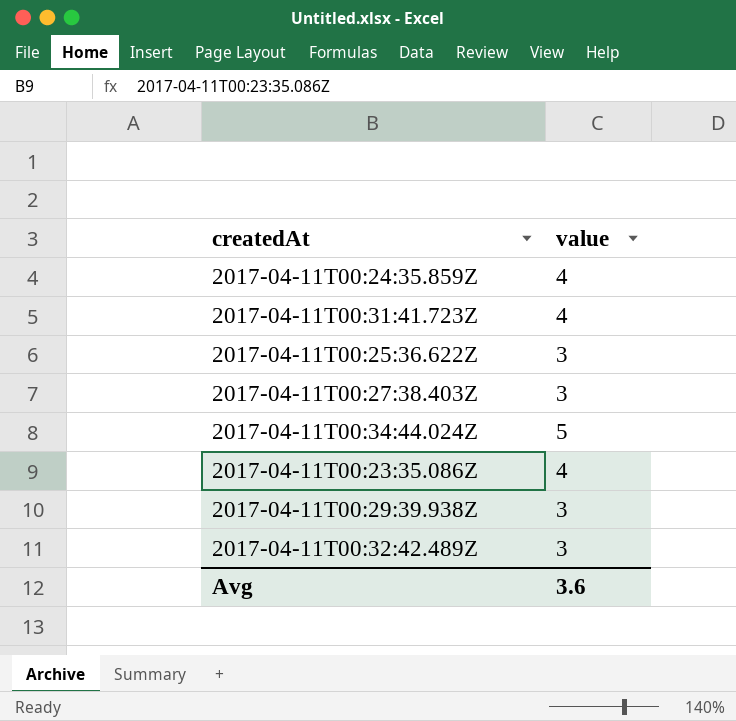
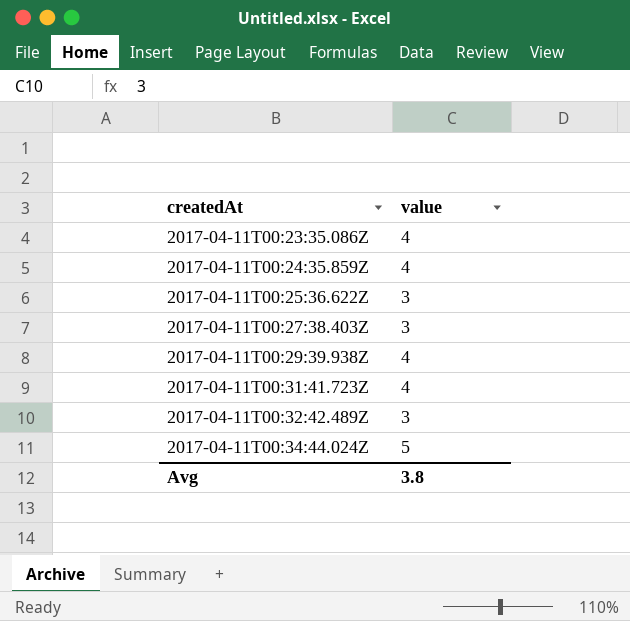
row order: none -> createdAt ascending
2017-04-11T00:29:39.938Z | value: 3 -> 4
Avg | value: 3.6 -> 3.8

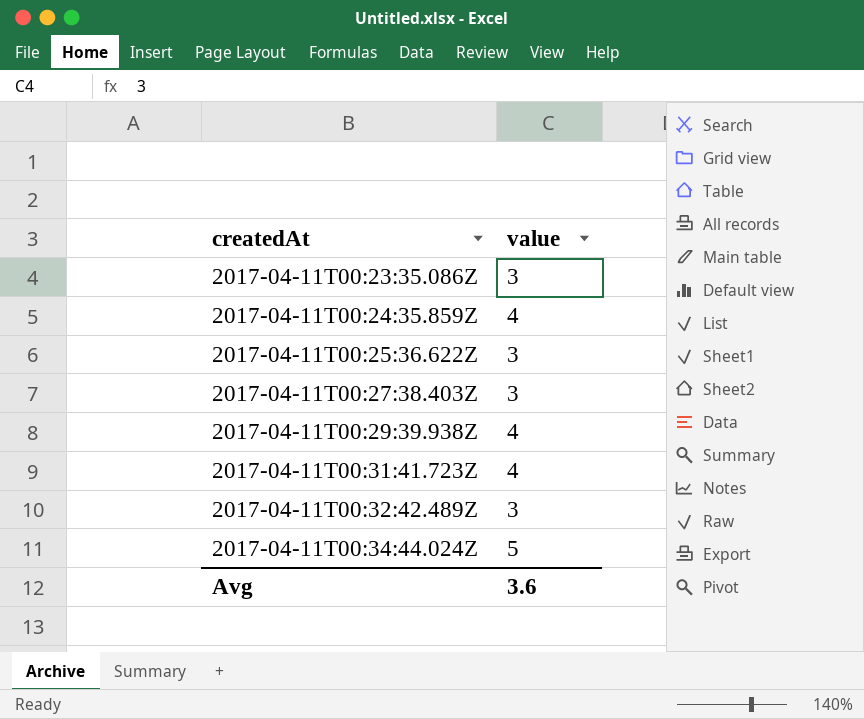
2017-04-11T00:23:35.086Z | value: 4 -> 3
Avg | value: 3.8 -> 3.6

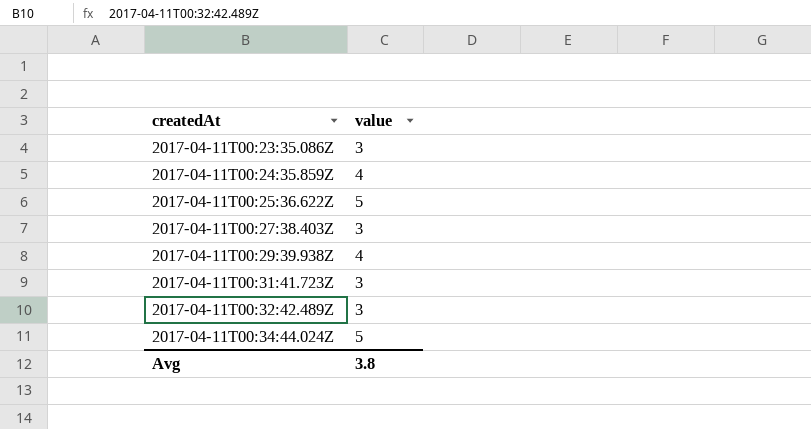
2017-04-11T00:25:36.622Z | value: 3 -> 5
2017-04-11T00:31:41.723Z | value: 4 -> 3
Avg | value: 3.6 -> 3.8

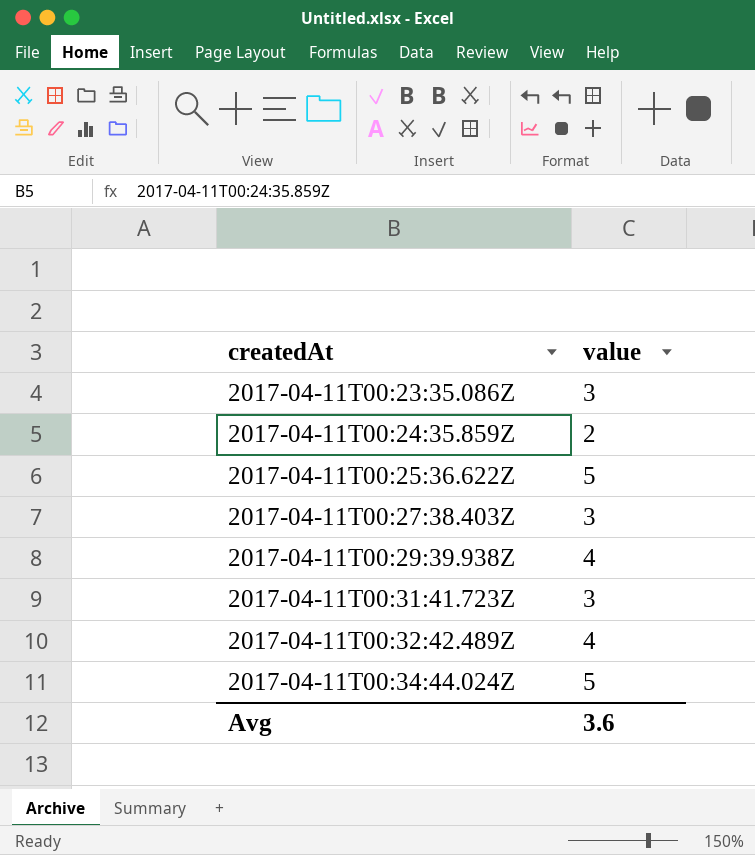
2017-04-11T00:24:35.859Z | value: 4 -> 2
2017-04-11T00:32:42.489Z | value: 3 -> 4
Avg | value: 3.8 -> 3.6

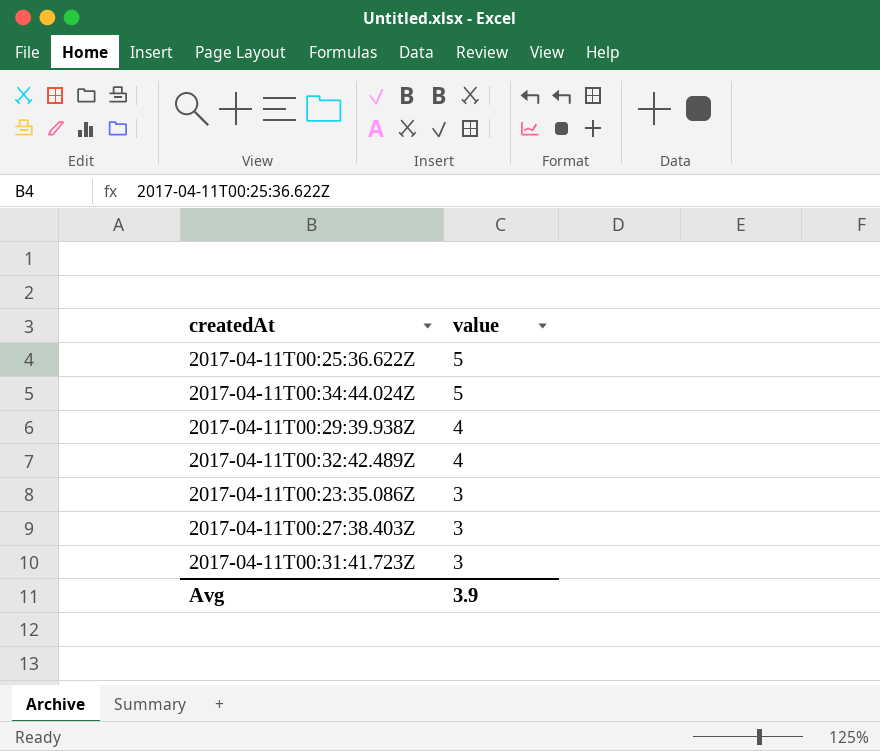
row order: createdAt ascending -> value descending
row 2017-04-11T00:24:35.859Z: 2 -> none
Avg | value: 3.6 -> 3.9

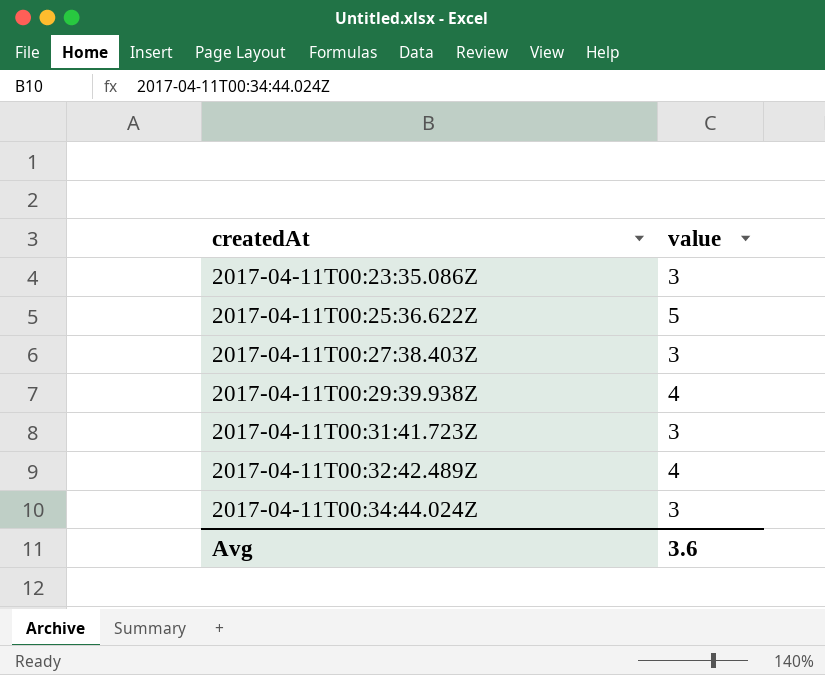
row order: value descending -> createdAt ascending
2017-04-11T00:34:44.024Z | value: 5 -> 3
Avg | value: 3.9 -> 3.6

